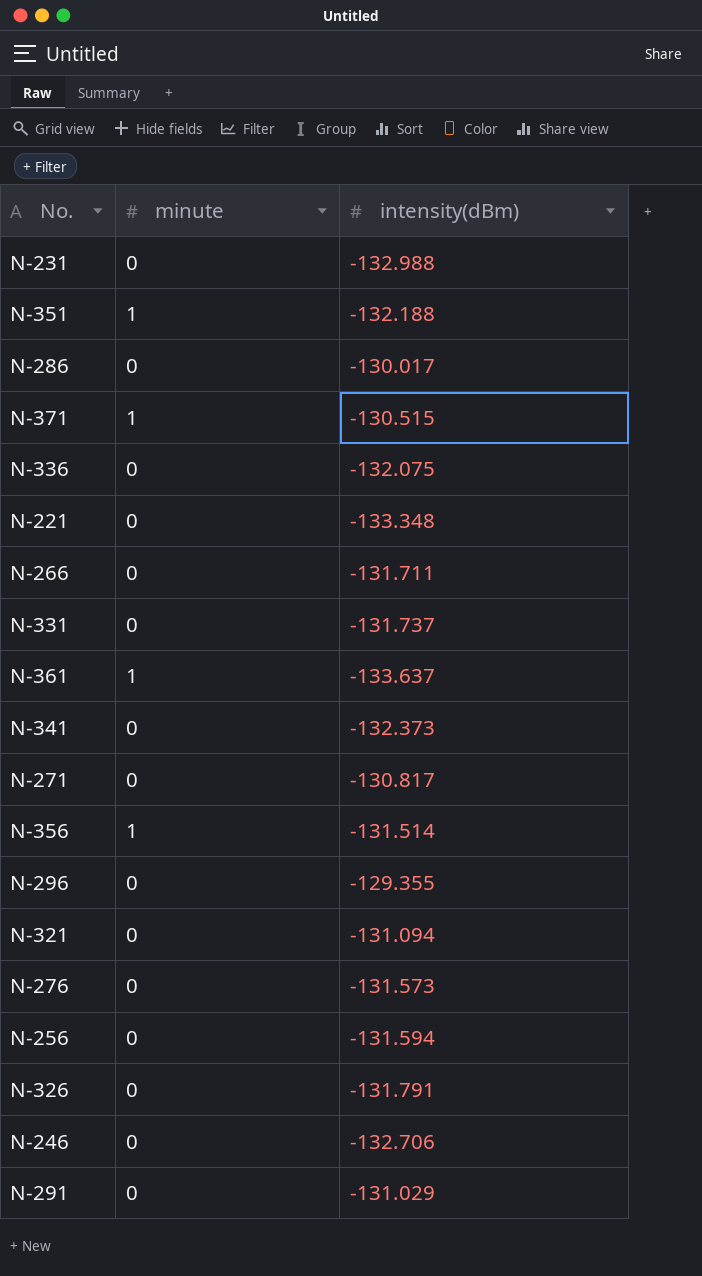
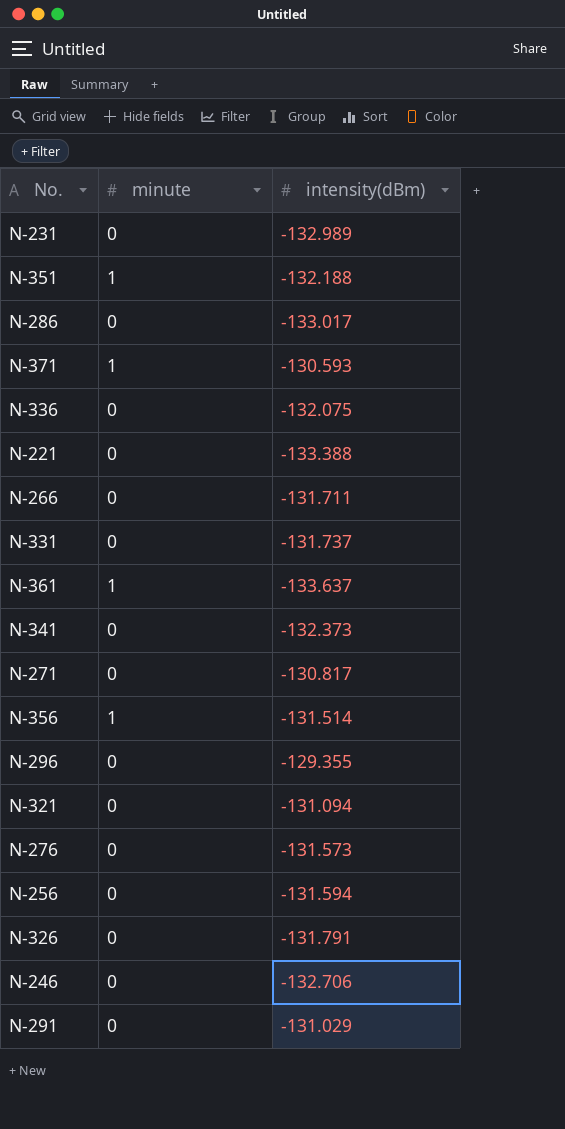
N-231 | intensity(dBm): -132.988 -> -132.989
N-286 | intensity(dBm): -130.017 -> -133.017
N-371 | intensity(dBm): -130.515 -> -130.593
N-221 | intensity(dBm): -133.348 -> -133.388

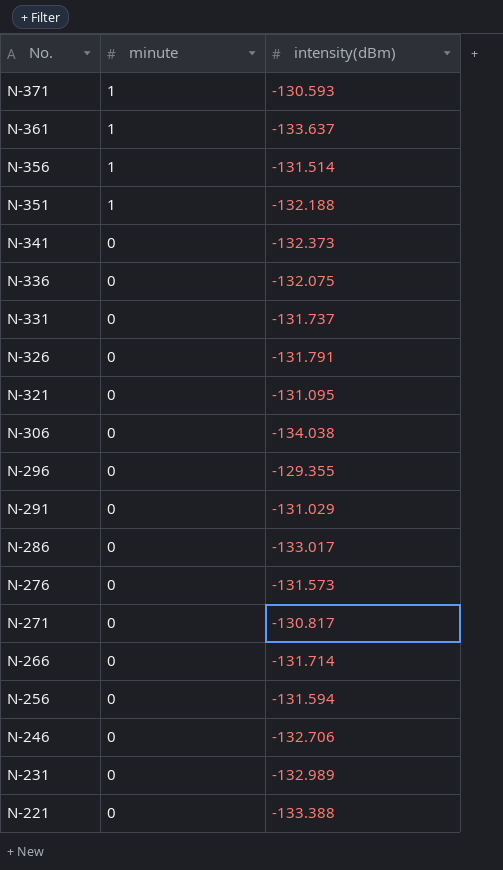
row order: none -> No. descending
N-321 | intensity(dBm): -131.094 -> -131.095
row N-306: none -> 0 | -134.038
N-266 | intensity(dBm): -131.711 -> -131.714

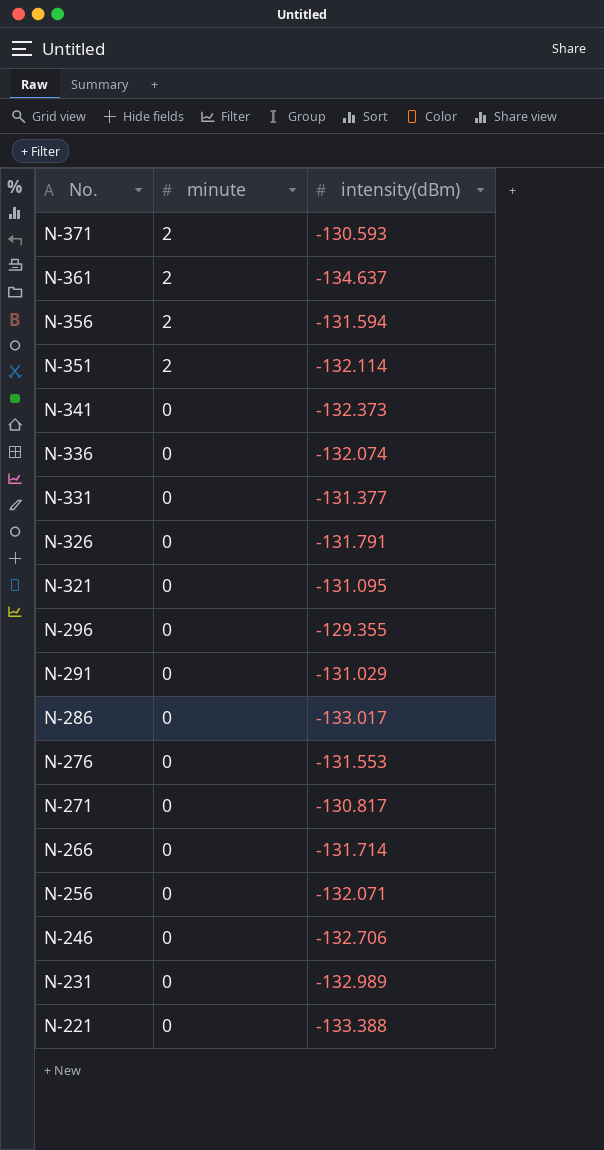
row N-306: 0 | -134.038 -> none
N-371 | minute: 1 -> 2
N-361 | minute: 1 -> 2
N-361 | intensity(dBm): -133.637 -> -134.637
N-356 | minute: 1 -> 2
N-356 | intensity(dBm): -131.514 -> -131.594
N-351 | minute: 1 -> 2
N-351 | intensity(dBm): -132.188 -> -132.114
N-336 | intensity(dBm): -132.075 -> -132.074
N-331 | intensity(dBm): -131.737 -> -131.377
N-276 | intensity(dBm): -131.573 -> -131.553
N-256 | intensity(dBm): -131.594 -> -132.071

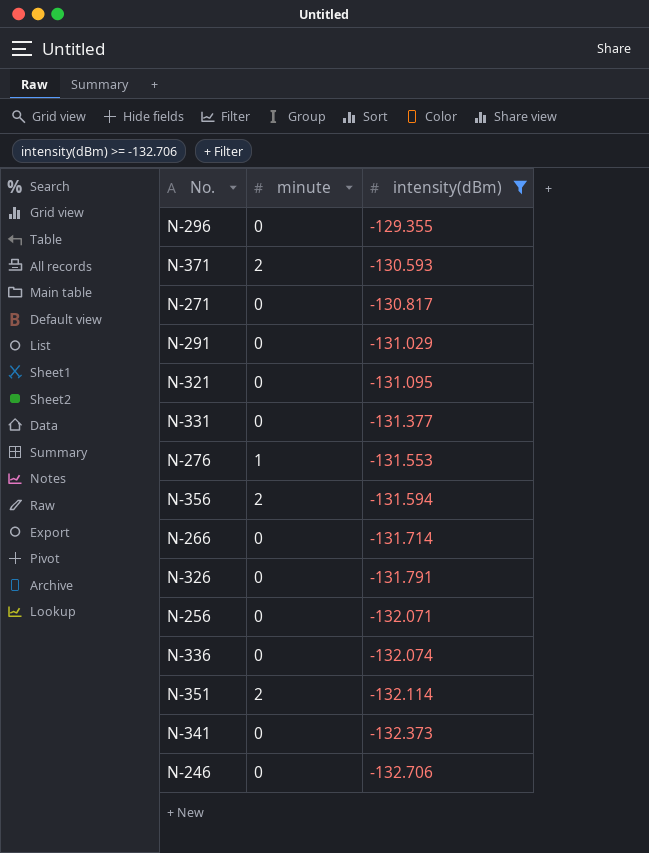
filter: none -> intensity(dBm) >= -132.706
row order: No. descending -> intensity(dBm) descending
N-276 | minute: 0 -> 1

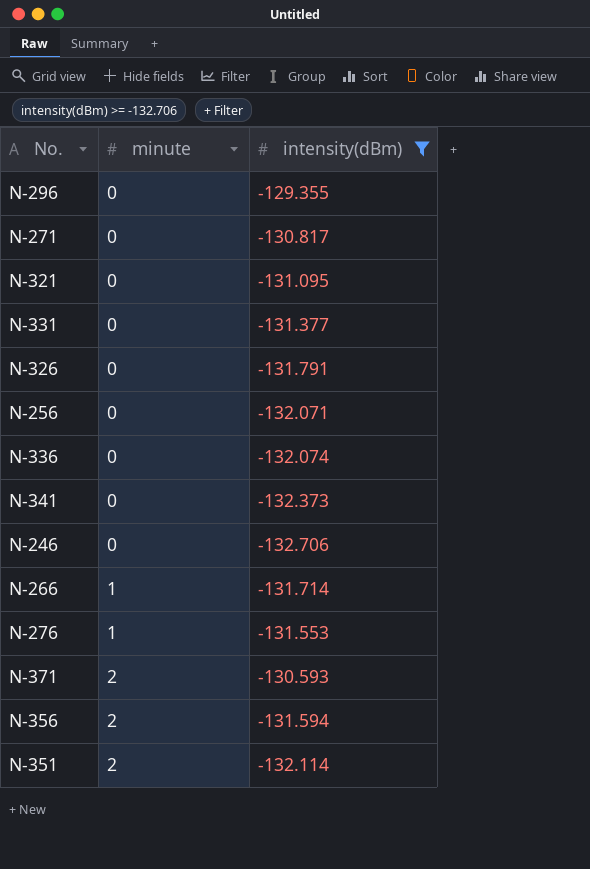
row order: intensity(dBm) descending -> minute ascending
row N-291: 0 | -131.029 -> none
N-266 | minute: 0 -> 1

